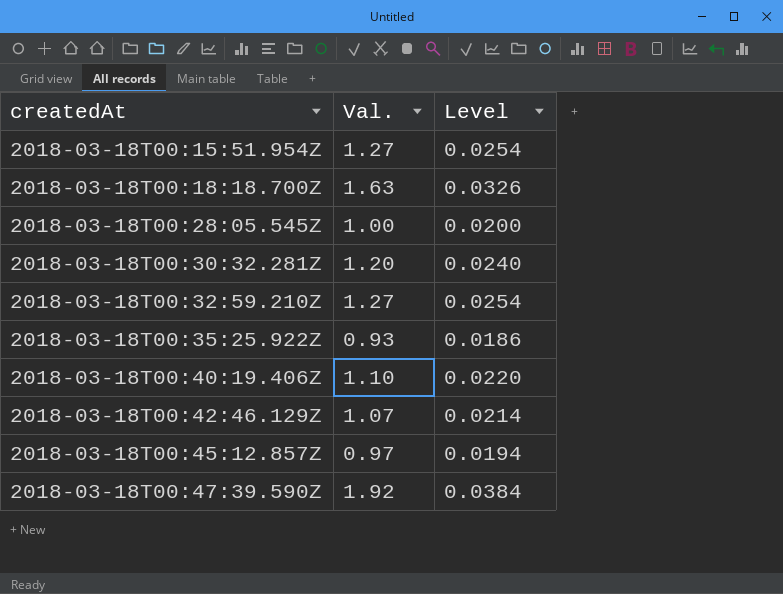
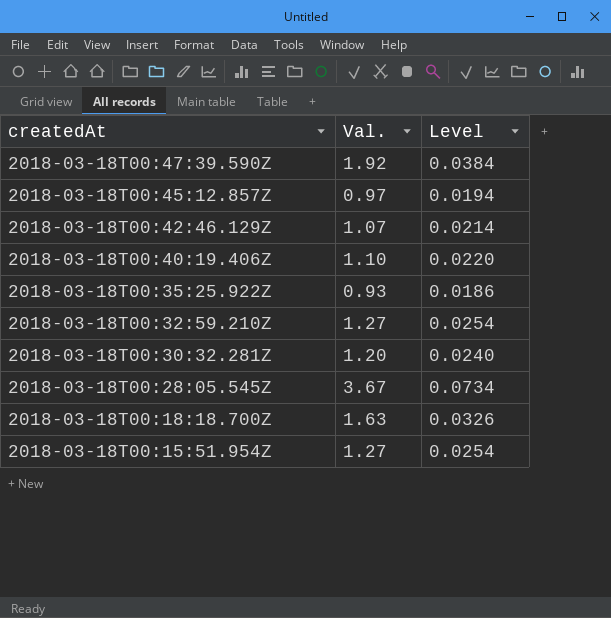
row order: createdAt ascending -> createdAt descending
2018-03-18T00:28:05.545Z | Val.: 1.00 -> 3.67
2018-03-18T00:28:05.545Z | Level: 0.0200 -> 0.0734

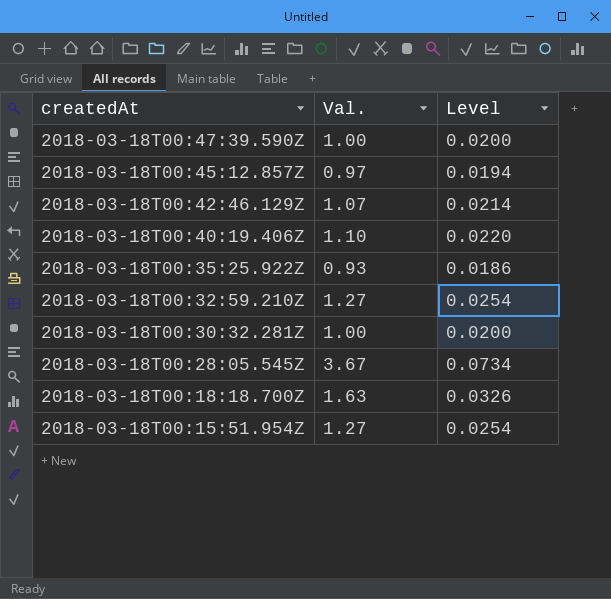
2018-03-18T00:47:39.590Z | Val.: 1.92 -> 1.00
2018-03-18T00:47:39.590Z | Level: 0.0384 -> 0.0200
2018-03-18T00:30:32.281Z | Val.: 1.20 -> 1.00
2018-03-18T00:30:32.281Z | Level: 0.0240 -> 0.0200

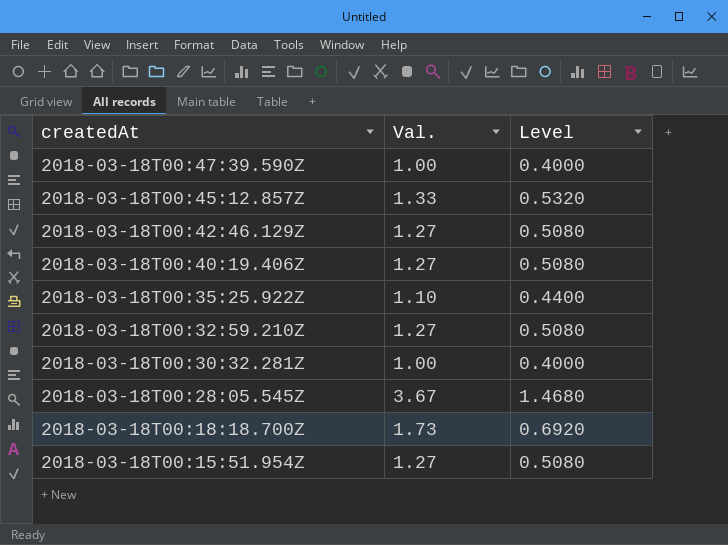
column Level | formula: [Val.] * 0.02 -> [Val.] * 0.4
2018-03-18T00:45:12.857Z | Val.: 0.97 -> 1.33
2018-03-18T00:42:46.129Z | Val.: 1.07 -> 1.27
2018-03-18T00:40:19.406Z | Val.: 1.10 -> 1.27
2018-03-18T00:35:25.922Z | Val.: 0.93 -> 1.10
2018-03-18T00:18:18.700Z | Val.: 1.63 -> 1.73

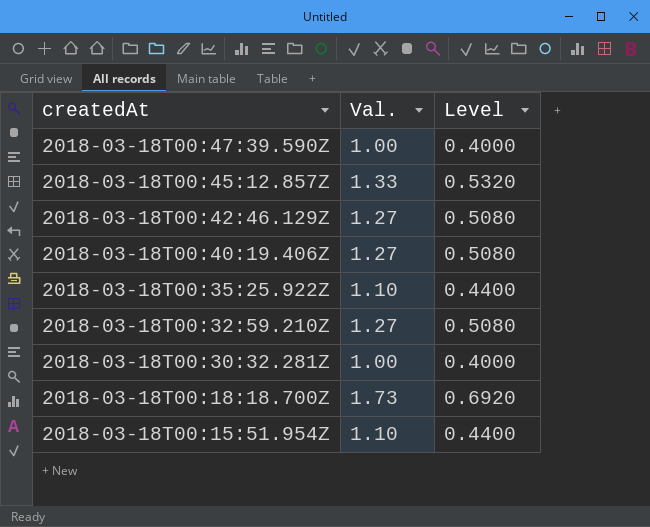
row 2018-03-18T00:28:05.545Z: 3.67 | 1.4680 -> none
2018-03-18T00:15:51.954Z | Val.: 1.27 -> 1.10
2018-03-18T00:15:51.954Z | Level: 0.5080 -> 0.4400

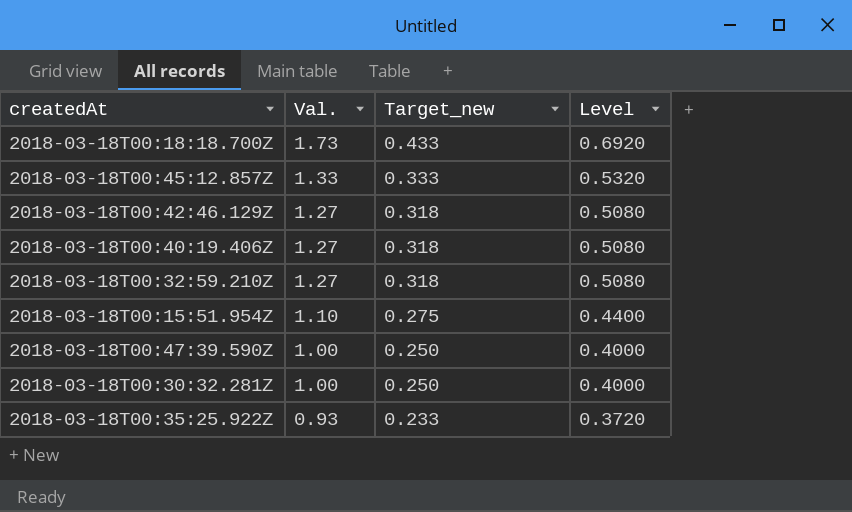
row order: createdAt descending -> Val. descending
column Target_new | formula: none -> [Val.] * 0.25
2018-03-18T00:35:25.922Z | Val.: 1.10 -> 0.93
2018-03-18T00:35:25.922Z | Level: 0.4400 -> 0.3720

